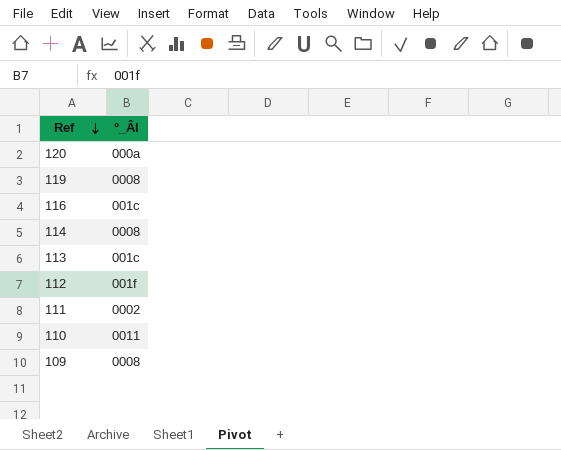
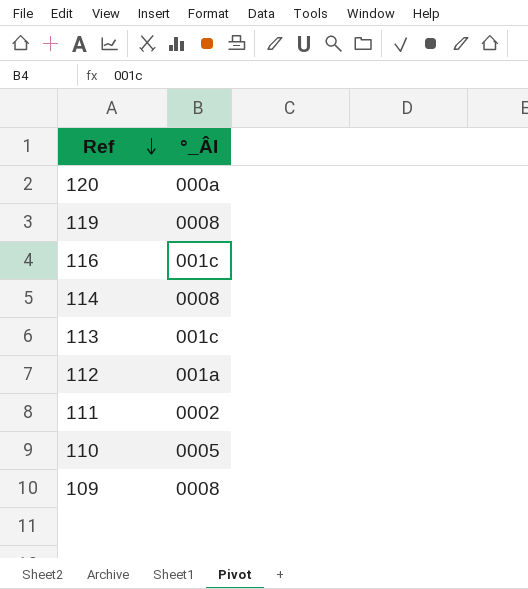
112 | °_ÂI: 001f -> 001a
110 | °_ÂI: 0011 -> 0005

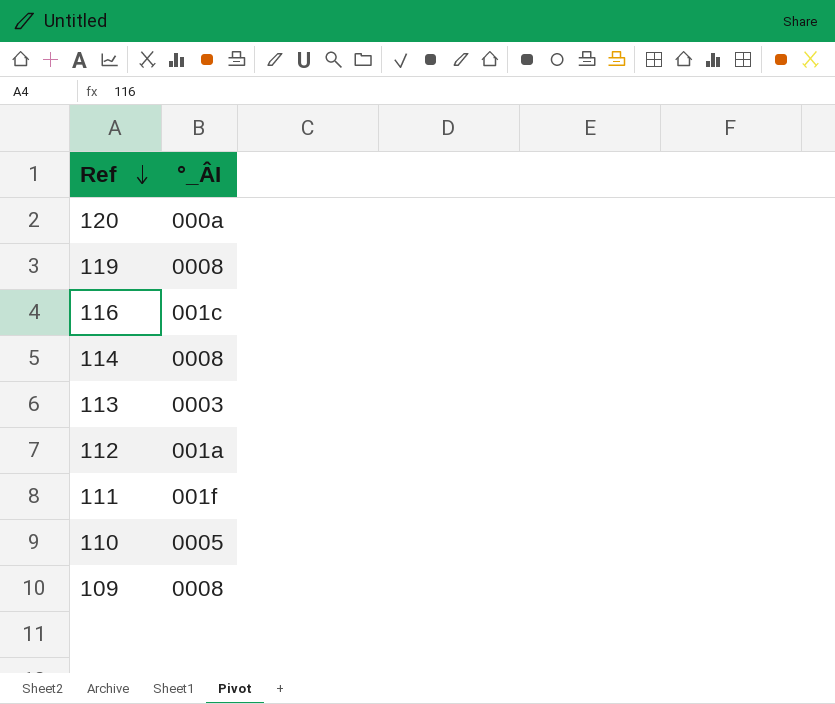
113 | °_ÂI: 001c -> 0003
111 | °_ÂI: 0002 -> 001f

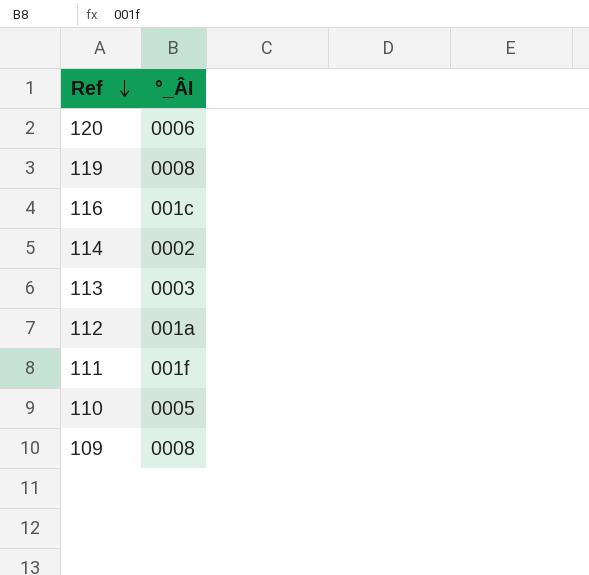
120 | °_ÂI: 000a -> 0006
114 | °_ÂI: 0008 -> 0002

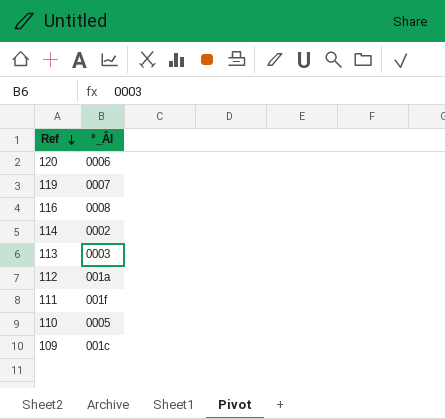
119 | °_ÂI: 0008 -> 0007
116 | °_ÂI: 001c -> 0008
109 | °_ÂI: 0008 -> 001c

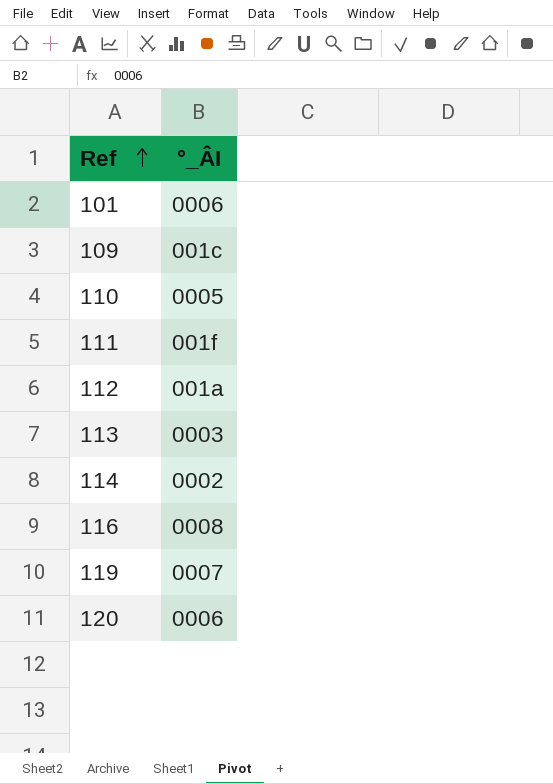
row order: Ref descending -> Ref ascending
row 101: none -> 0006

